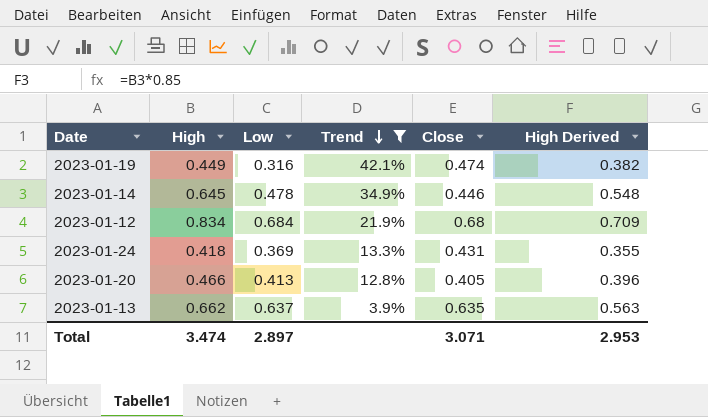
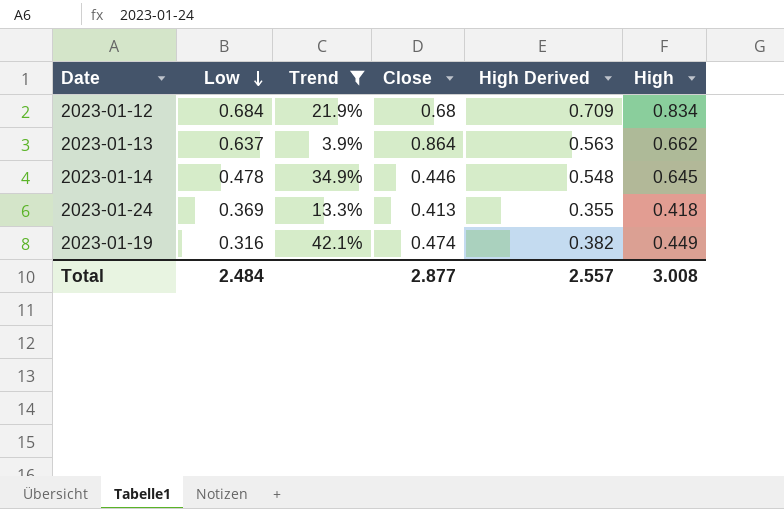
row order: Trend descending -> Low descending
column High | position: 2 -> 6
row 2023-01-20: 0.466 | 0.413 | 12.8% | 0.405 | 0.396 -> none
2023-01-13 | Close: 0.635 -> 0.864
2023-01-24 | Close: 0.431 -> 0.413
Total | Low: 2.897 -> 2.484
Total | Close: 3.071 -> 2.877
Total | High Derived: 2.953 -> 2.557
Total | High: 3.474 -> 3.008

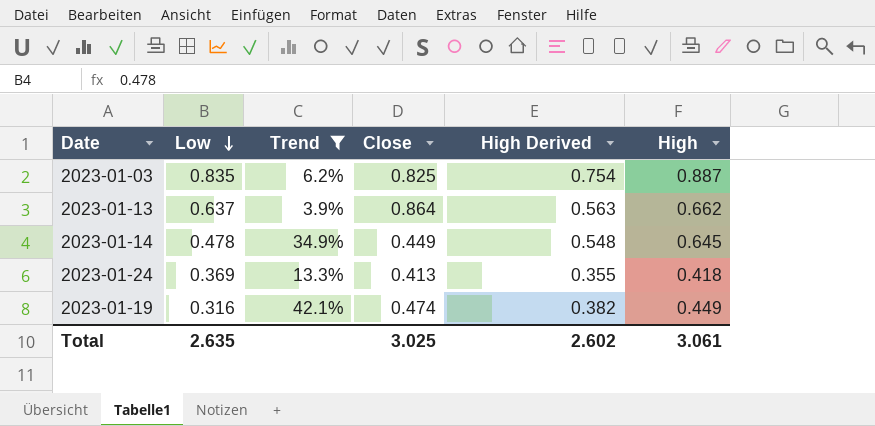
row 2023-01-12: 0.684 | 21.9% | 0.68 | 0.709 | 0.834 -> none
row 2023-01-03: none -> 0.835 | 6.2% | 0.825 | 0.754 | 0.887
2023-01-14 | Close: 0.446 -> 0.449
Total | Low: 2.484 -> 2.635
Total | Close: 2.877 -> 3.025
Total | High Derived: 2.557 -> 2.602
Total | High: 3.008 -> 3.061

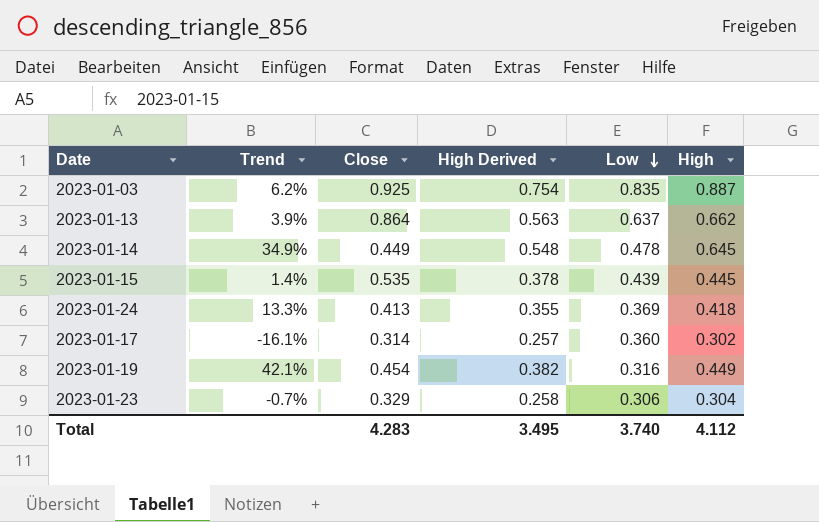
filter: Trend >= 3.9% -> none
column Low | position: 2 -> 5
2023-01-03 | Close: 0.825 -> 0.925
2023-01-19 | Close: 0.474 -> 0.454
Total | Close: 3.025 -> 4.283
Total | High Derived: 2.602 -> 3.495
Total | Low: 2.635 -> 3.740
Total | High: 3.061 -> 4.112

